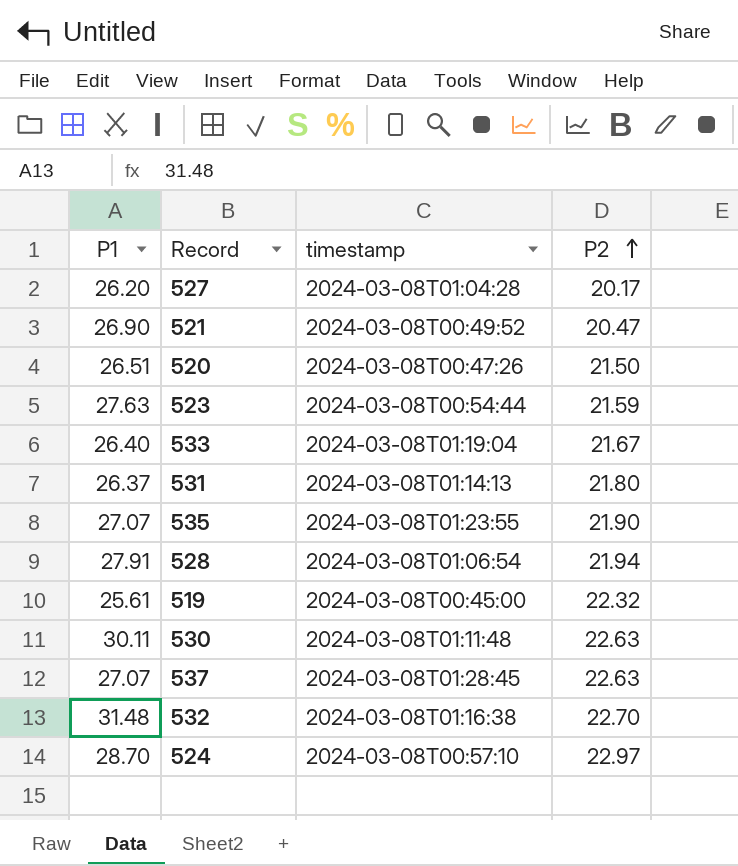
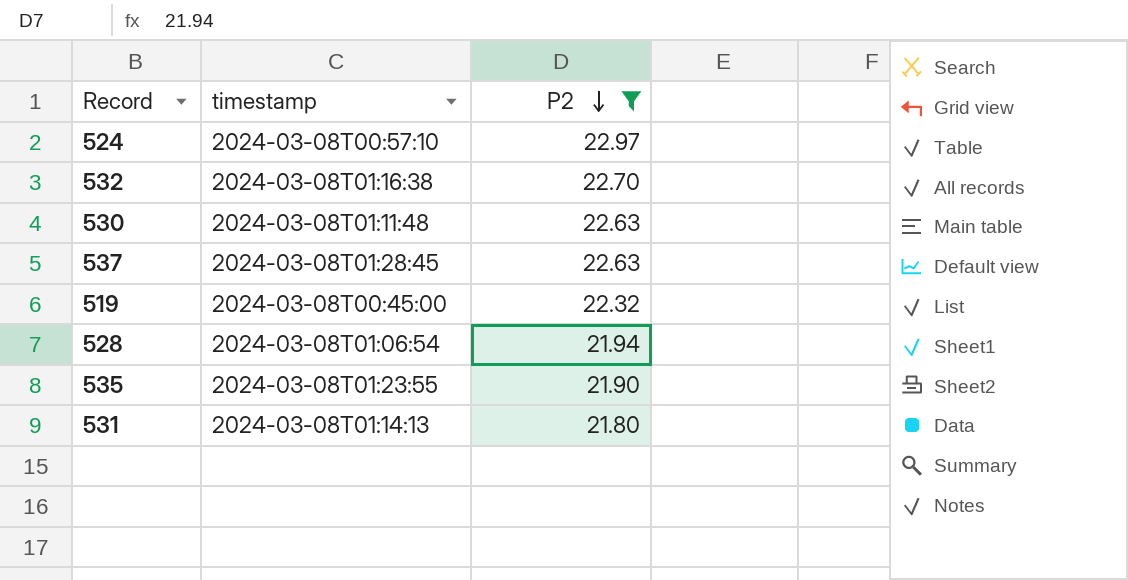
filter: none -> P2 >= 21.80
row order: P2 ascending -> P2 descending
column P1 | position: 1 -> none

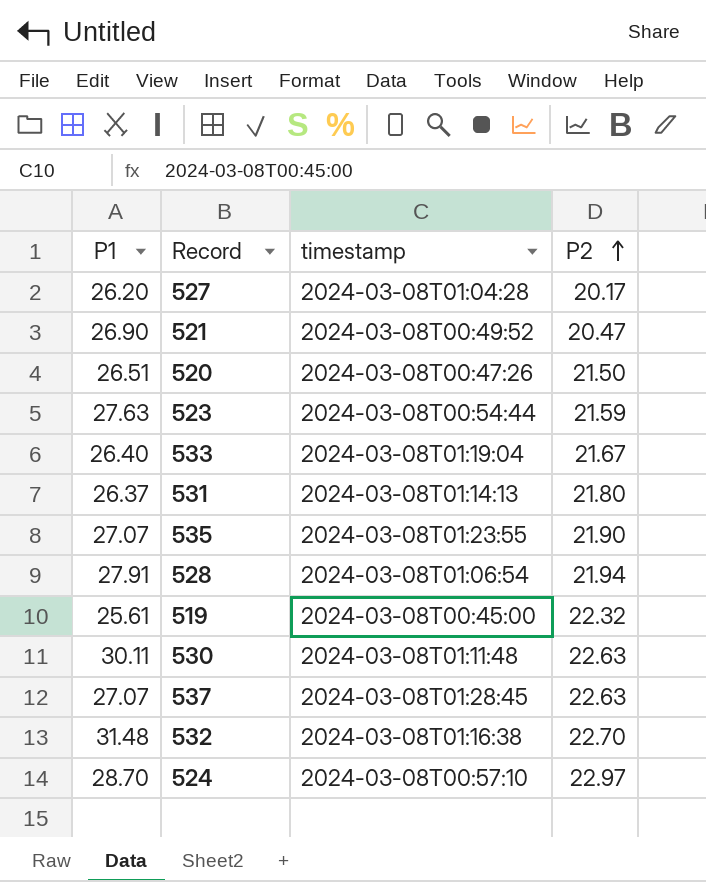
filter: P2 >= 21.80 -> none
row order: P2 descending -> P2 ascending
column P1 | position: none -> 1

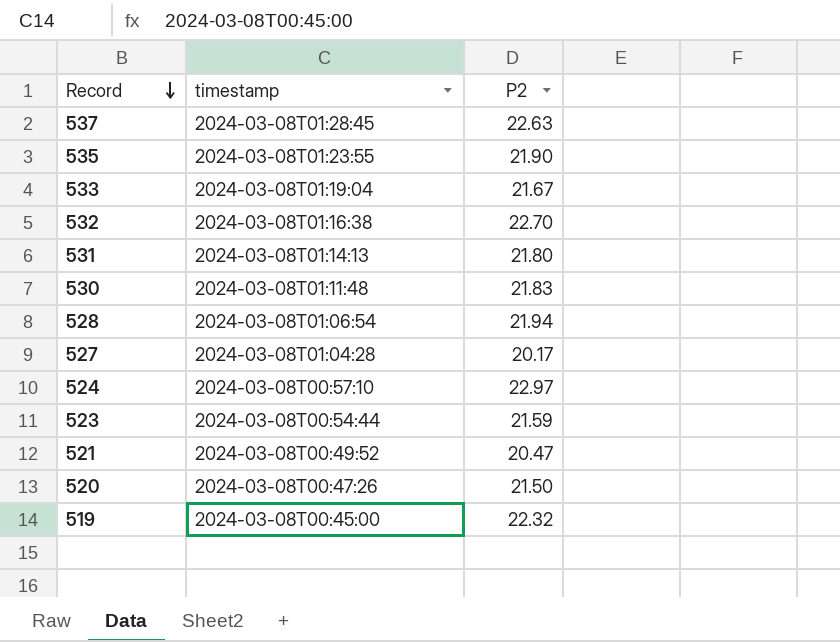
row order: P2 ascending -> Record descending
column P1 | position: 1 -> none
530 | P2: 22.63 -> 21.83

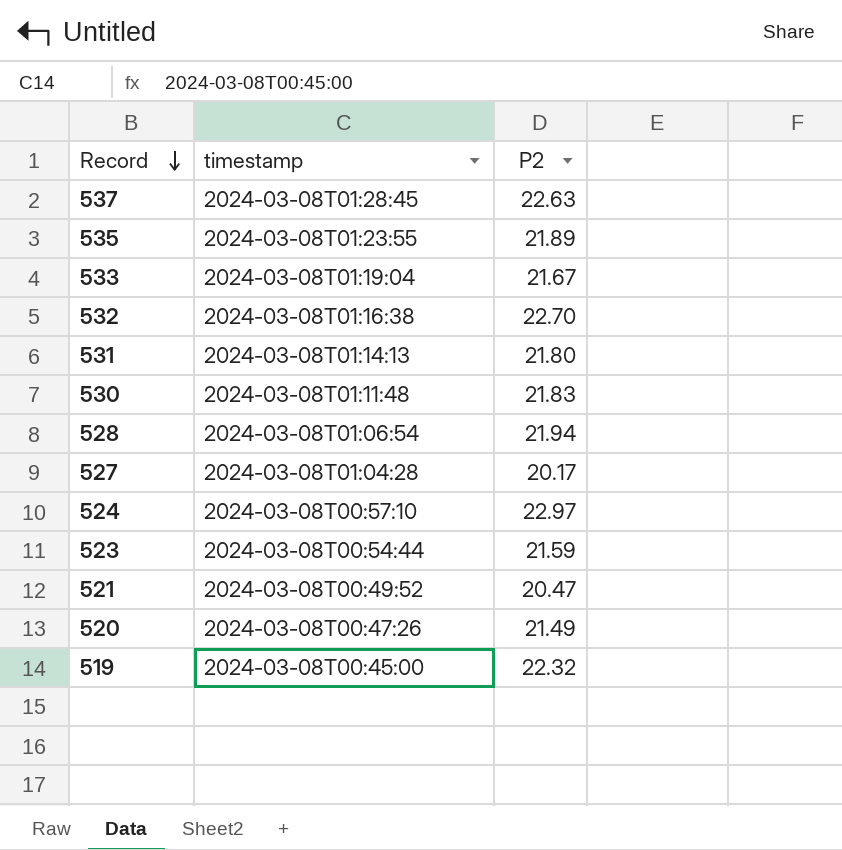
535 | P2: 21.90 -> 21.89
520 | P2: 21.50 -> 21.49

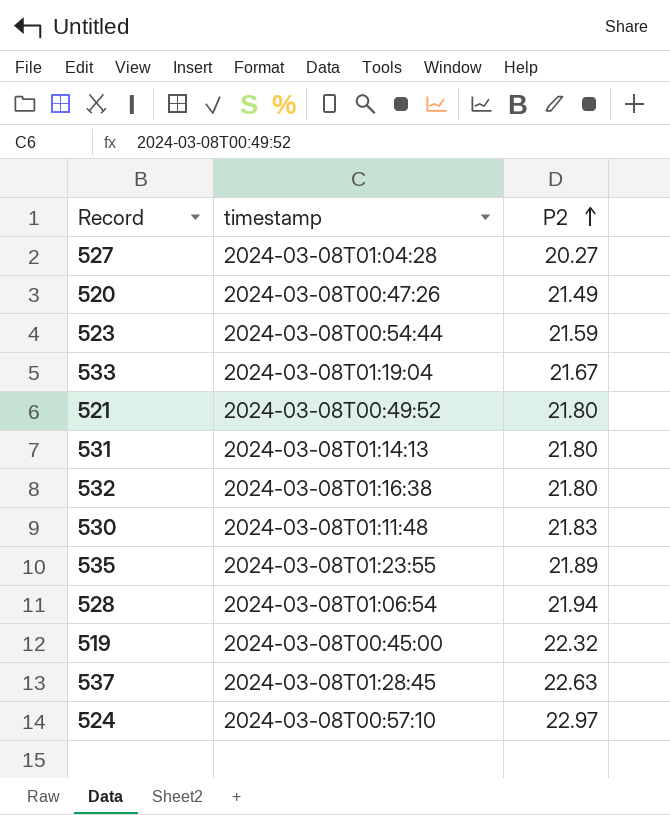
row order: Record descending -> P2 ascending
527 | P2: 20.17 -> 20.27
521 | P2: 20.47 -> 21.80
532 | P2: 22.70 -> 21.80

